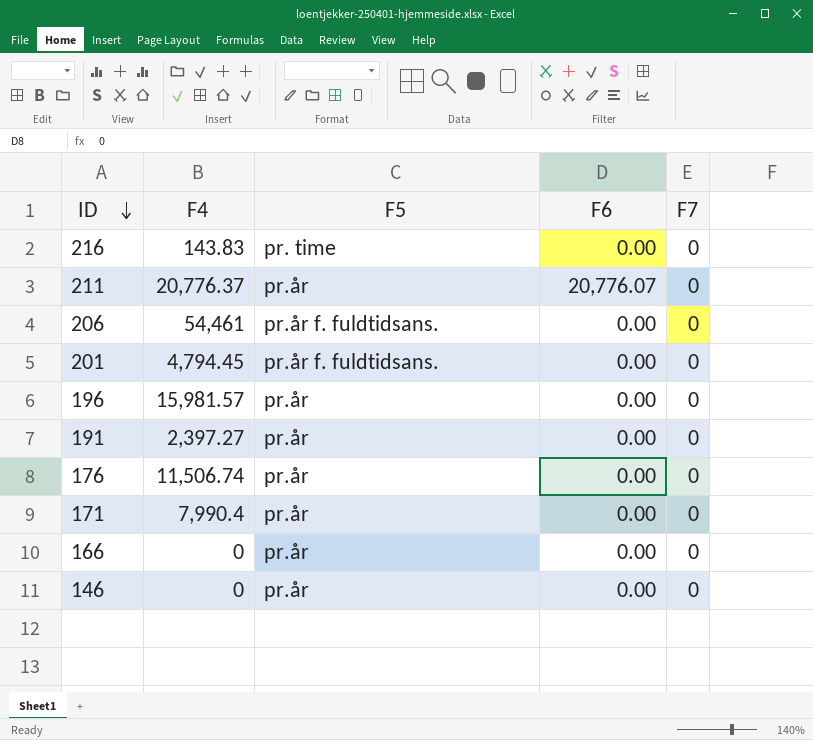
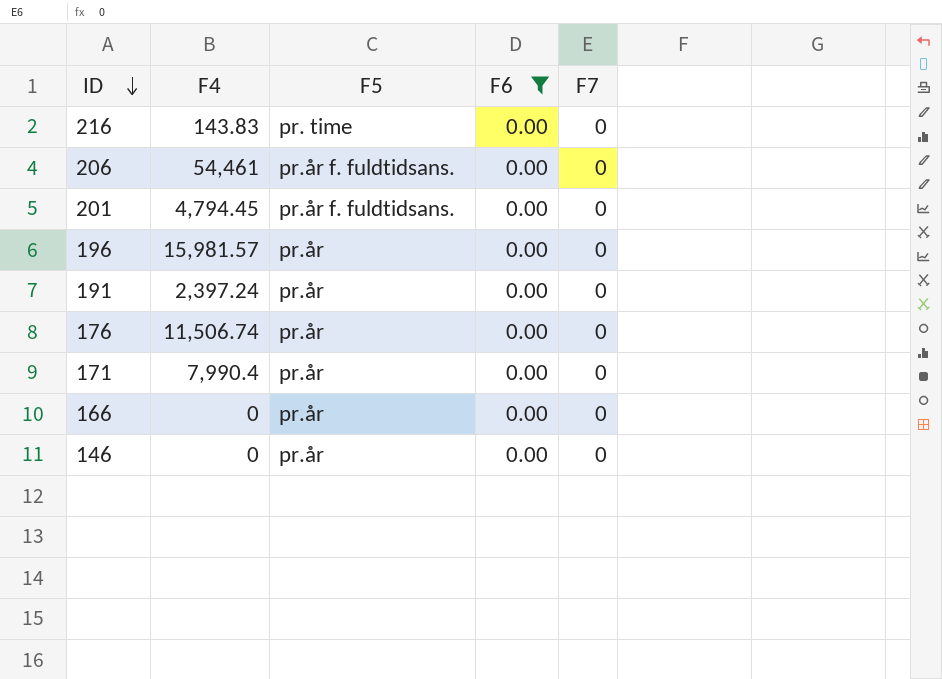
filter: none -> F6 = 0.00
191 | F4: 2,397.27 -> 2,397.24

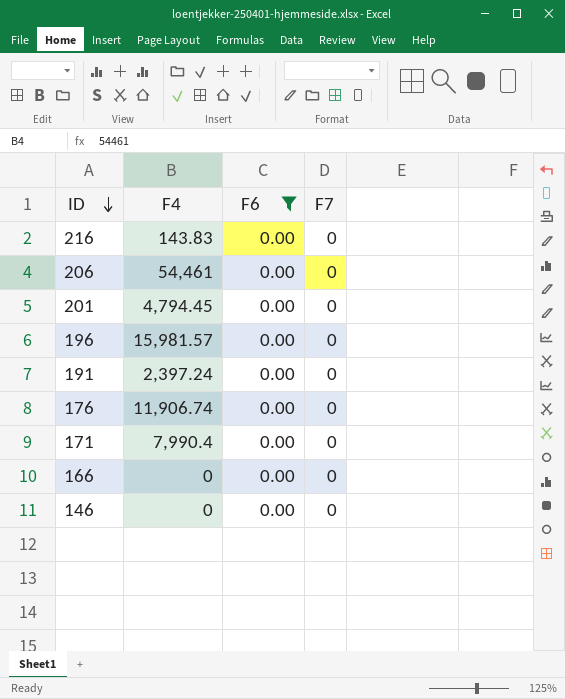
column F5 | position: 3 -> none
176 | F4: 11,506.74 -> 11,906.74

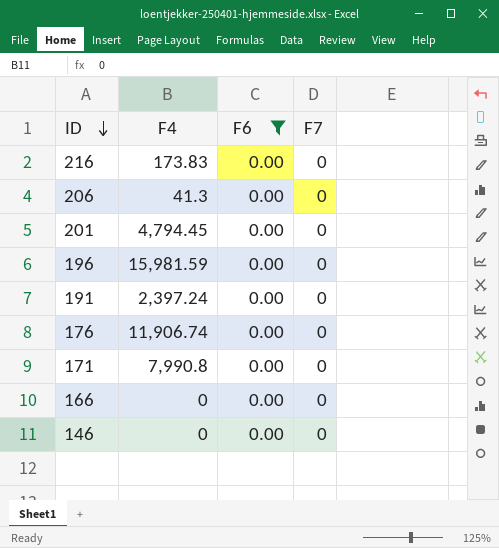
216 | F4: 143.83 -> 173.83
206 | F4: 54,461 -> 41.3
196 | F4: 15,981.57 -> 15,981.59
171 | F4: 7,990.4 -> 7,990.8

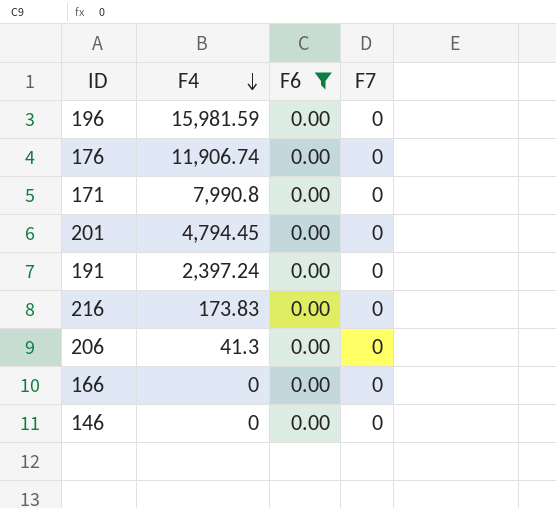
row order: ID descending -> F4 descending

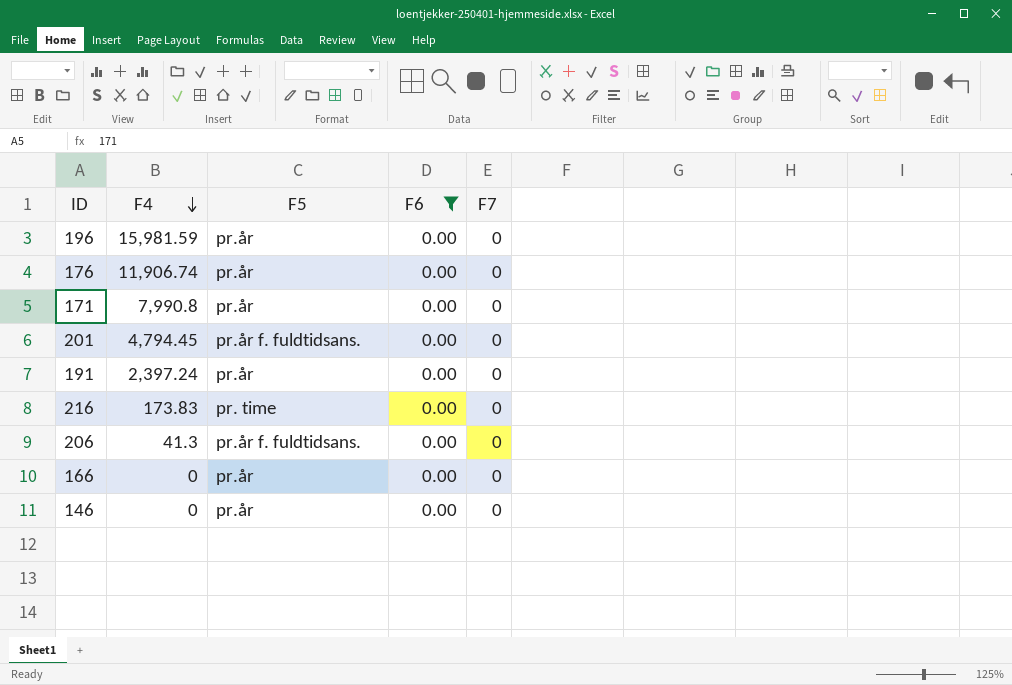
column F5 | position: none -> 3

